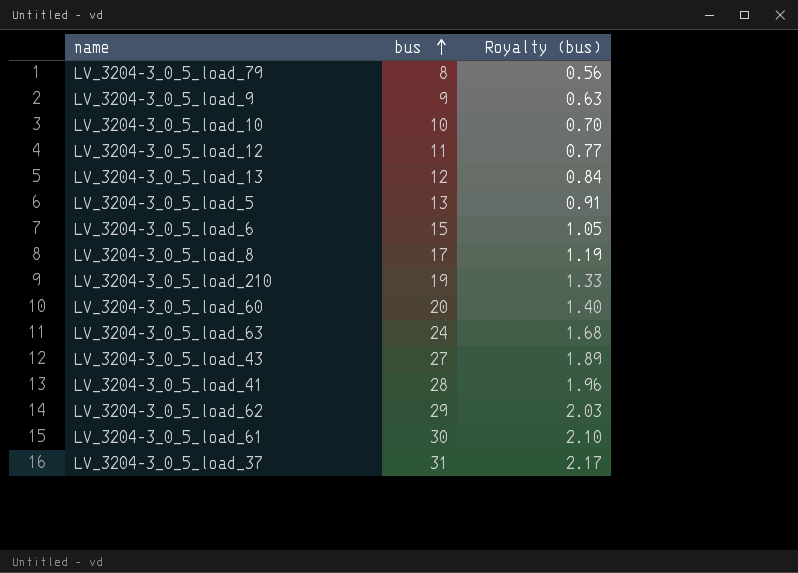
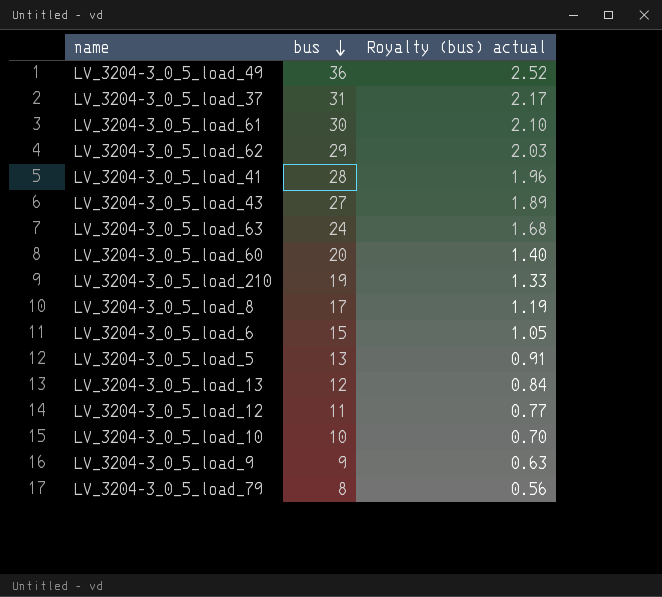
row order: bus ascending -> bus descending
column name: Royalty (bus) -> Royalty (bus) actual
row LV_3204-3_0_5_load_49: none -> 36 | 2.52

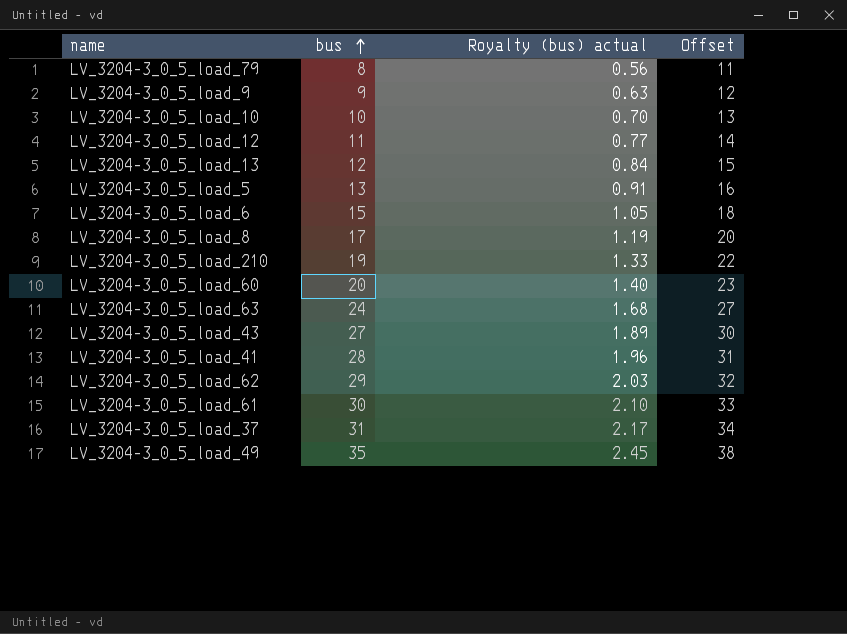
row order: bus descending -> bus ascending
column Offset | formula: none -> [bus] + 3
LV_3204-3_0_5_load_49 | bus: 36 -> 35
LV_3204-3_0_5_load_49 | Royalty (bus) actual: 2.52 -> 2.45

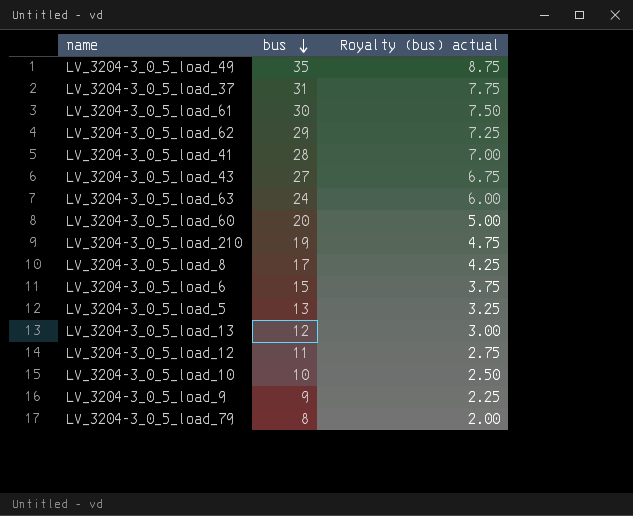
row order: bus ascending -> bus descending
column Offset | formula: [bus] + 3 -> none
column Royalty (bus) actual | formula: [bus] * 0.07 -> [bus] * 0.25

